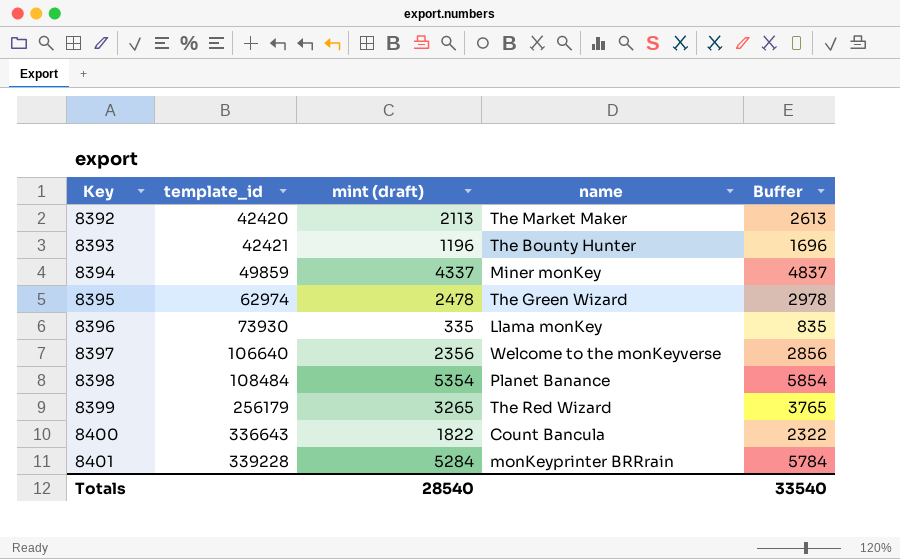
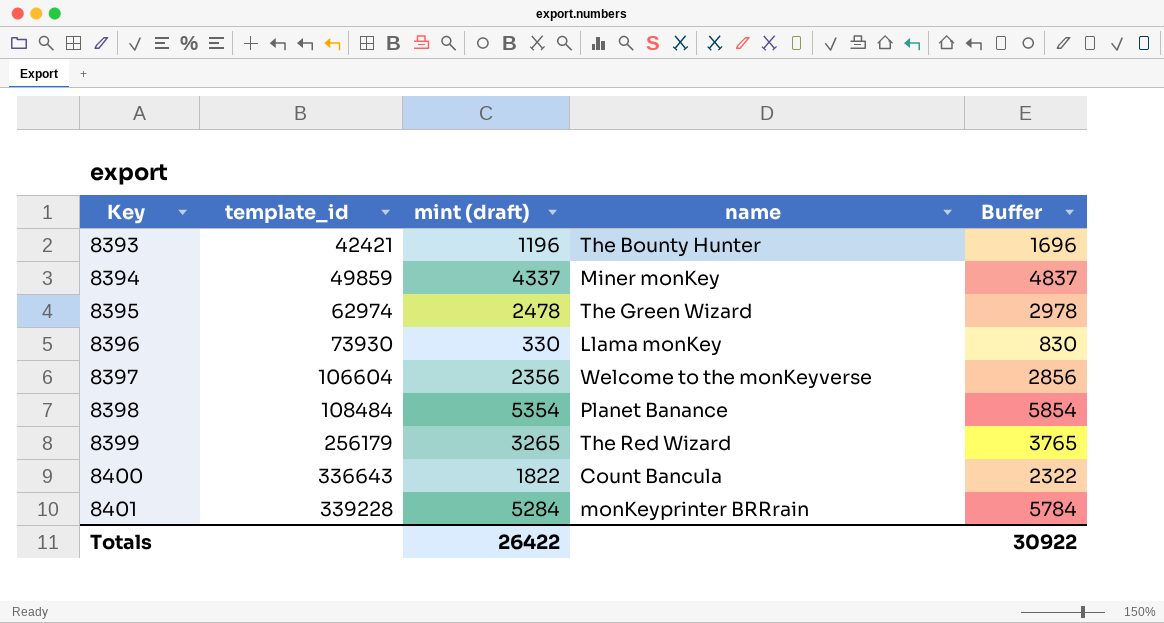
row 8392: 42420 | 2113 | The Market Maker | 2613 -> none
8396 | mint (draft): 335 -> 330
8396 | Buffer: 835 -> 830
8397 | template_id: 106640 -> 106604
Totals | mint (draft): 28540 -> 26422
Totals | Buffer: 33540 -> 30922

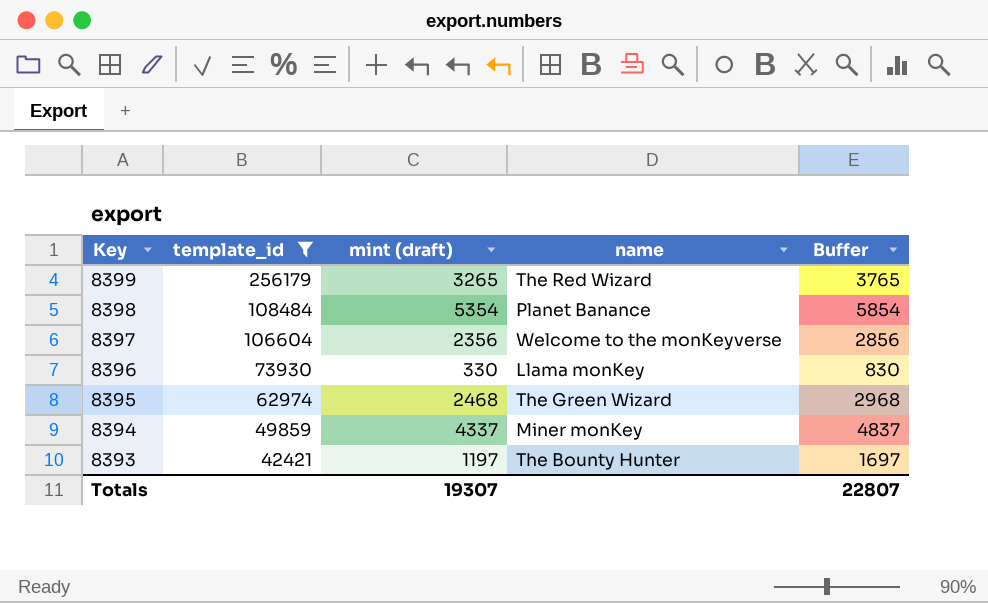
filter: none -> template_id <= 256179
row order: Key ascending -> Key descending
8395 | mint (draft): 2478 -> 2468
8395 | Buffer: 2978 -> 2968
8393 | mint (draft): 1196 -> 1197
8393 | Buffer: 1696 -> 1697
Totals | mint (draft): 26422 -> 19307
Totals | Buffer: 30922 -> 22807

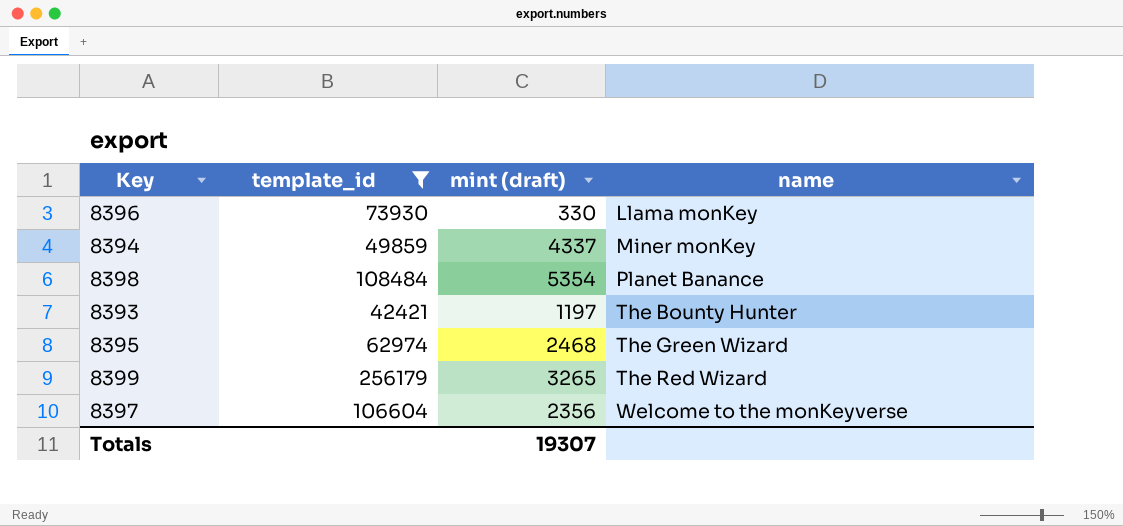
row order: Key descending -> name ascending
column Buffer | formula: [mint (draft)] + 500 -> none

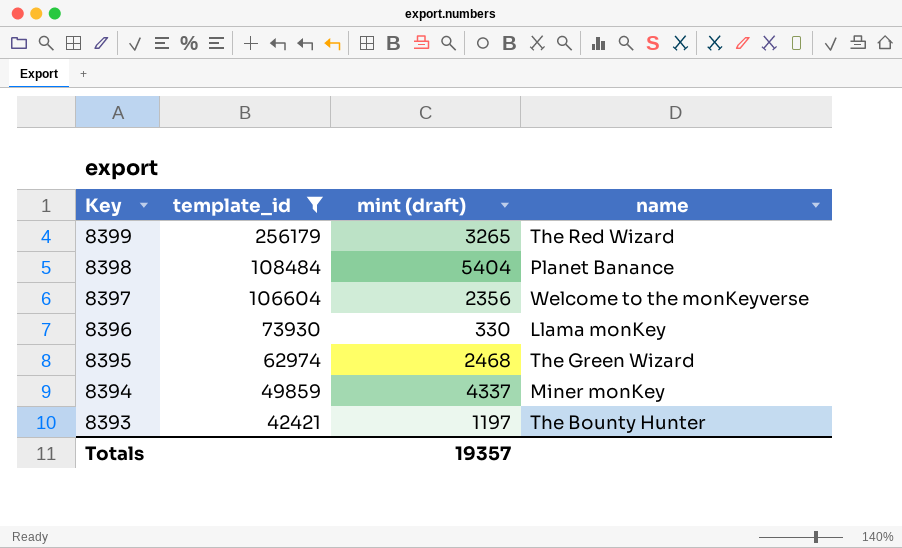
row order: name ascending -> Key descending
8398 | mint (draft): 5354 -> 5404
Totals | mint (draft): 19307 -> 19357

